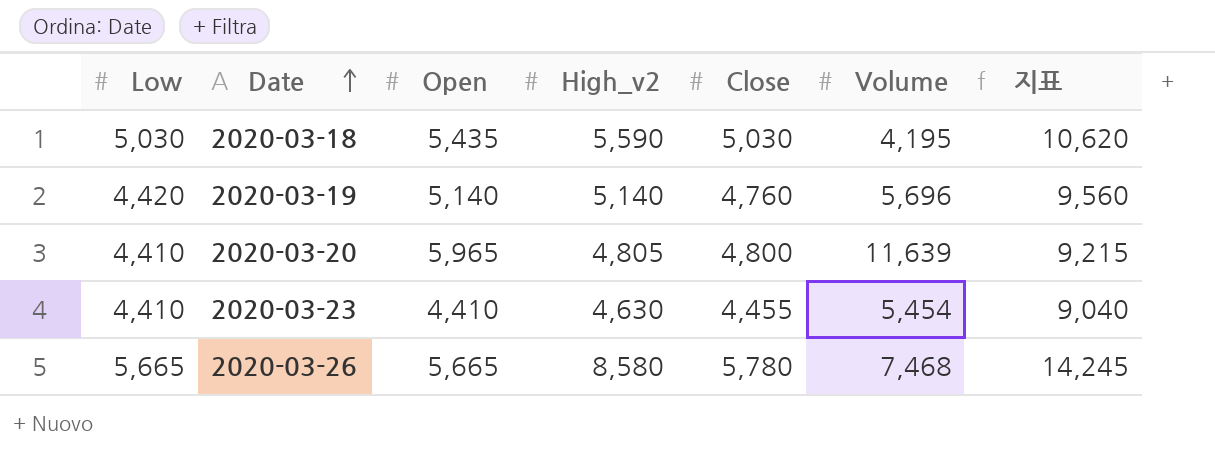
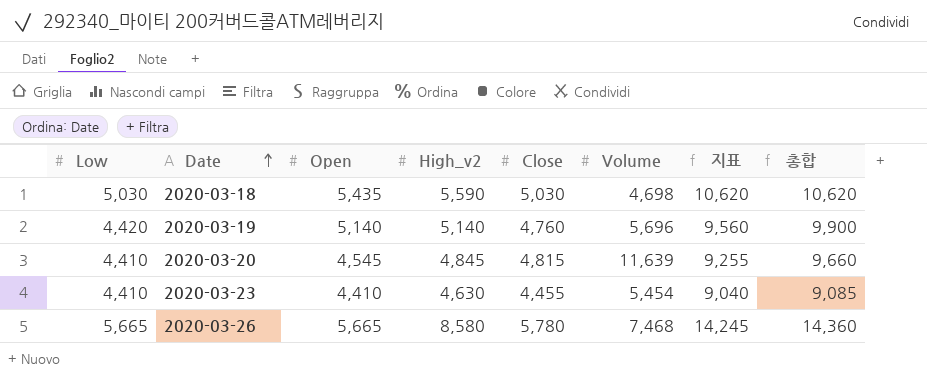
column 총합 | formula: none -> [High_v2] + [Close]
2020-03-18 | Volume: 4,195 -> 4,698
2020-03-20 | Open: 5,965 -> 4,545
2020-03-20 | High_v2: 4,805 -> 4,845
2020-03-20 | Close: 4,800 -> 4,815
2020-03-20 | 지표: 9,215 -> 9,255

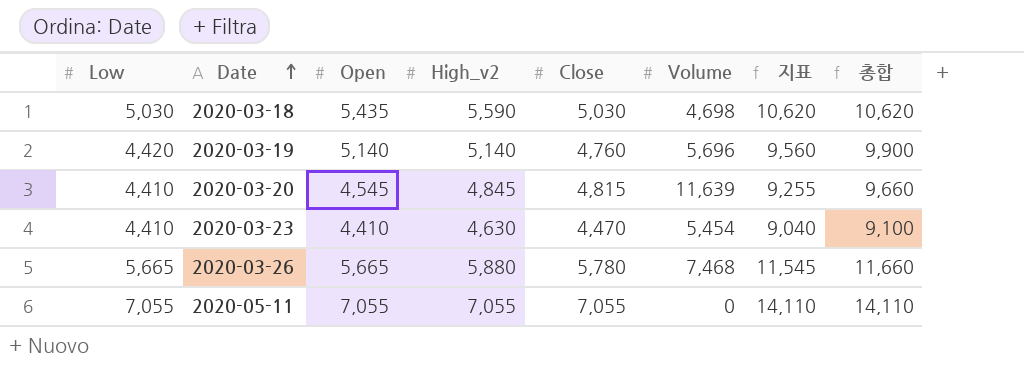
2020-03-23 | Close: 4,455 -> 4,470
2020-03-23 | 총합: 9,085 -> 9,100
2020-03-26 | High_v2: 8,580 -> 5,880
2020-03-26 | 지표: 14,245 -> 11,545
2020-03-26 | 총합: 14,360 -> 11,660
row 2020-05-11: none -> 7,055 | 7,055 | 7,055 | 7,055 | 0 | 14,110 | 14,110

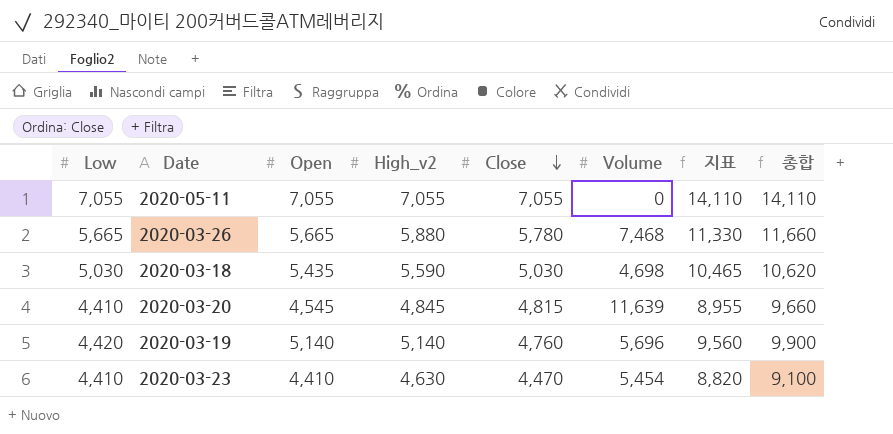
row order: Date ascending -> Close descending
column 지표 | formula: [Low] + [High_v2] -> [Low] + [Open]

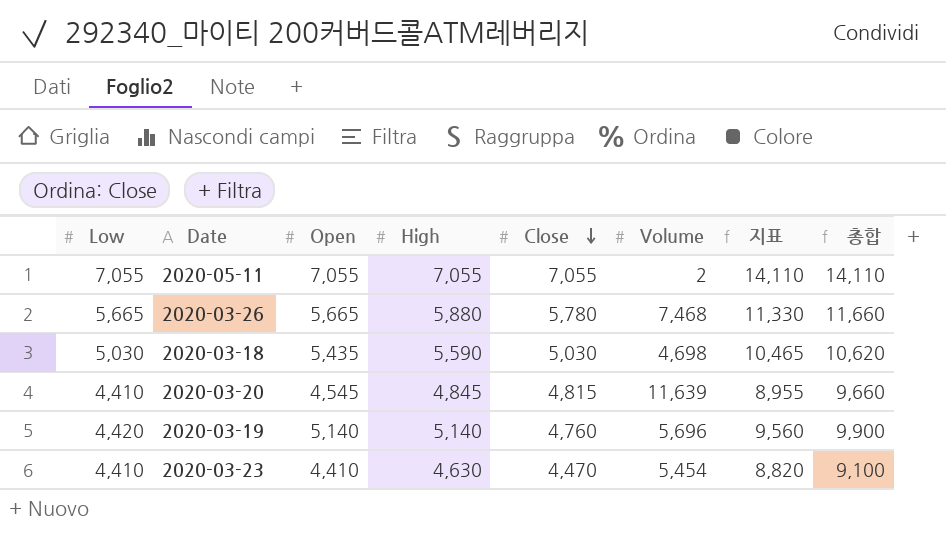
column name: High_v2 -> High
2020-05-11 | Volume: 0 -> 2

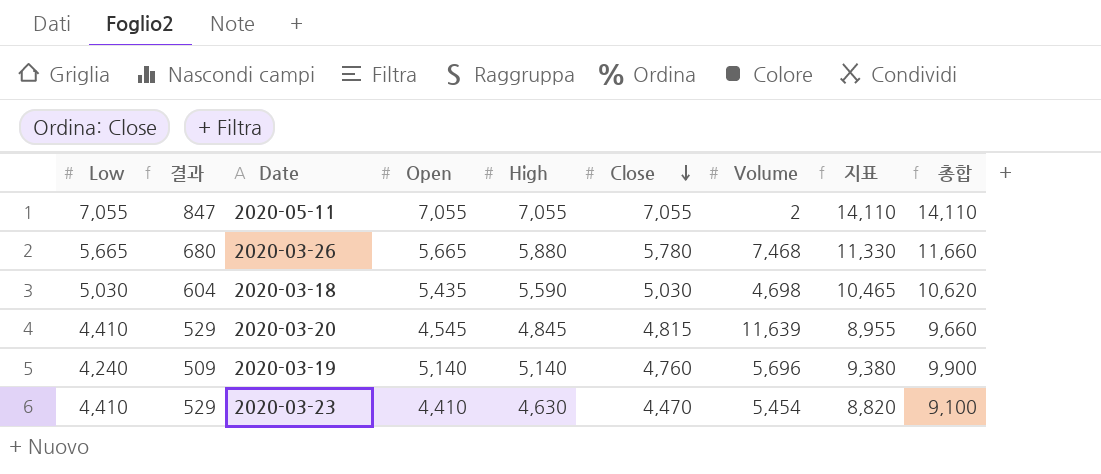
column 결과 | formula: none -> [Low] * 0.12
2020-03-19 | Low: 4,420 -> 4,240
2020-03-19 | 지표: 9,560 -> 9,380

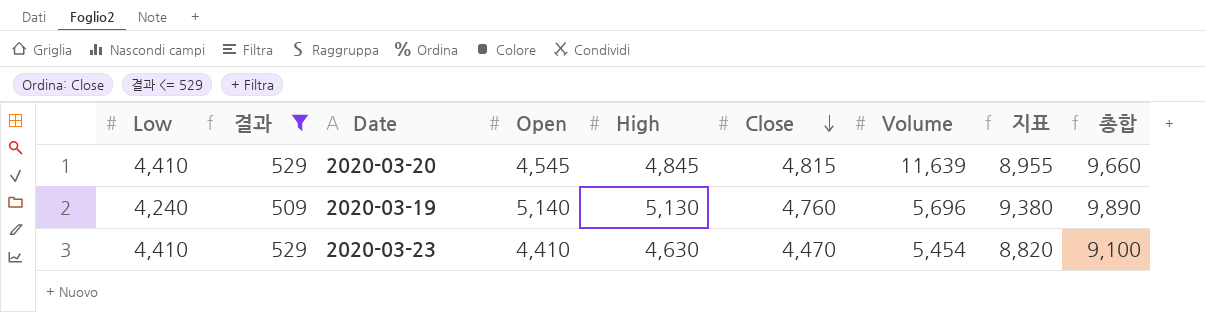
filter: none -> 결과 <= 529
2020-03-19 | High: 5,140 -> 5,130
2020-03-19 | 총합: 9,900 -> 9,890

